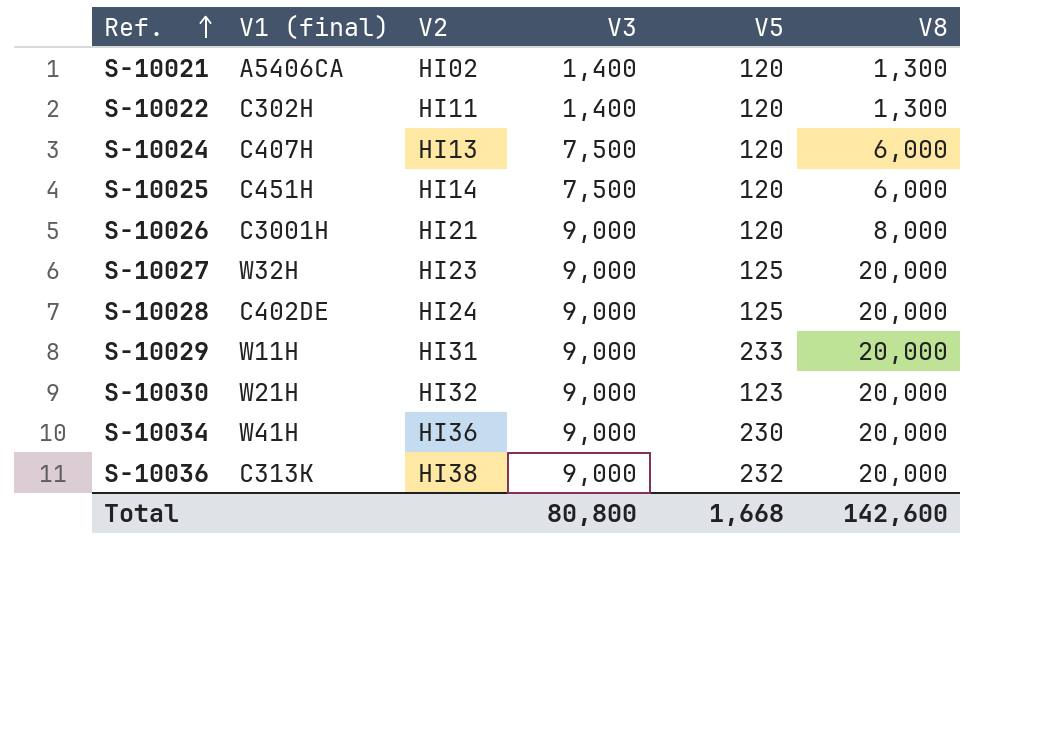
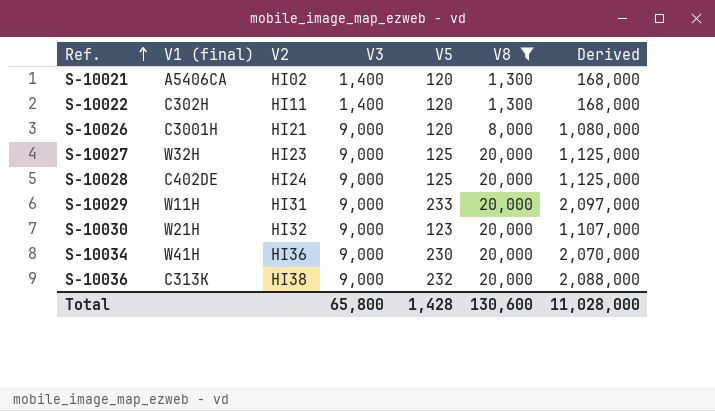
filter: none -> V8 != 6,000
column Derived | formula: none -> [V3] * [V5]
Total | V3: 80,800 -> 65,800
Total | V5: 1,668 -> 1,428
Total | V8: 142,600 -> 130,600

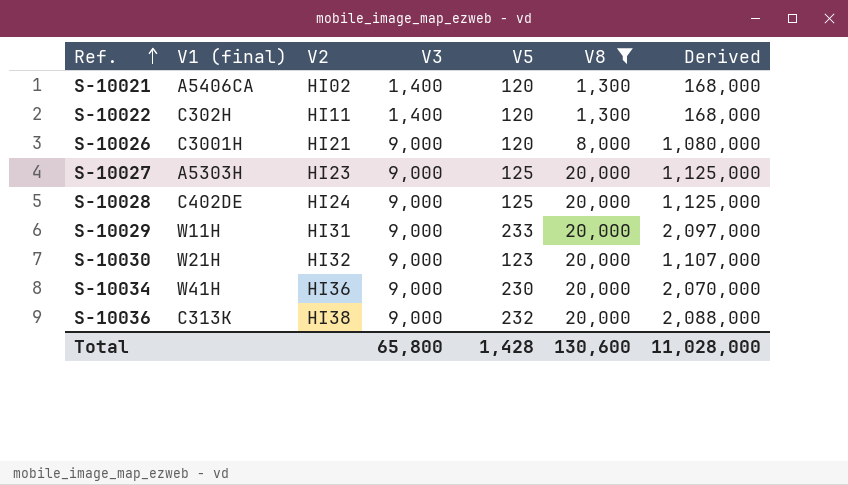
S-10027 | V1 (final): W32H -> A5303H

